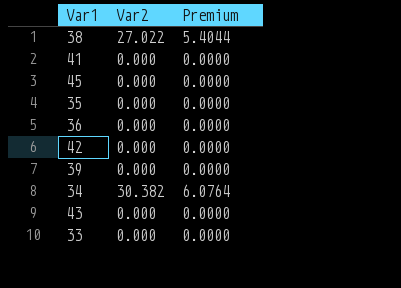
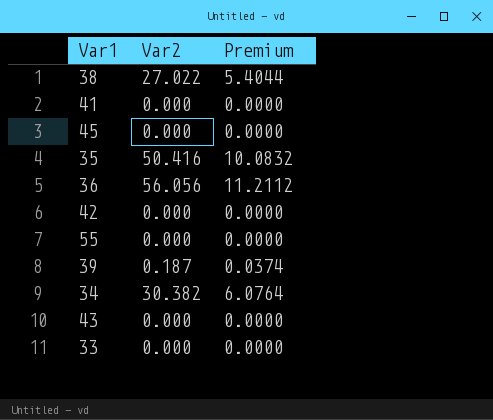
35 | Var2: 0.000 -> 50.416
35 | Premium: 0.0000 -> 10.0832
36 | Var2: 0.000 -> 56.056
36 | Premium: 0.0000 -> 11.2112
row 55: none -> 0.000 | 0.0000
39 | Var2: 0.000 -> 0.187
39 | Premium: 0.0000 -> 0.0374

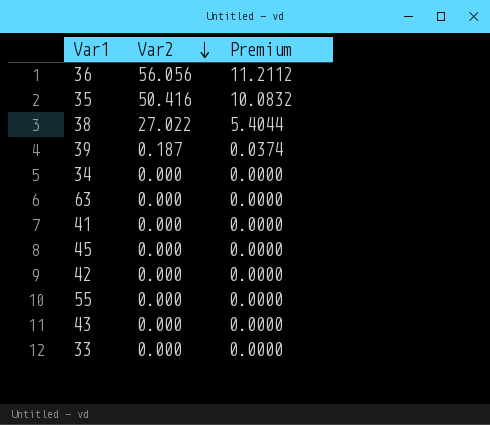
row order: none -> Var2 descending
34 | Var2: 30.382 -> 0.000
34 | Premium: 6.0764 -> 0.0000
row 63: none -> 0.000 | 0.0000

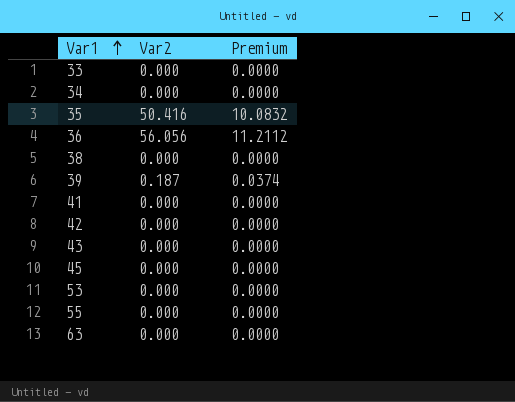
row order: Var2 descending -> Var1 ascending
38 | Var2: 27.022 -> 0.000
38 | Premium: 5.4044 -> 0.0000
row 53: none -> 0.000 | 0.0000

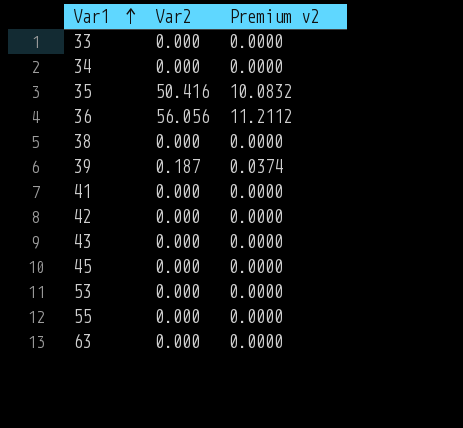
column name: Premium -> Premium v2

